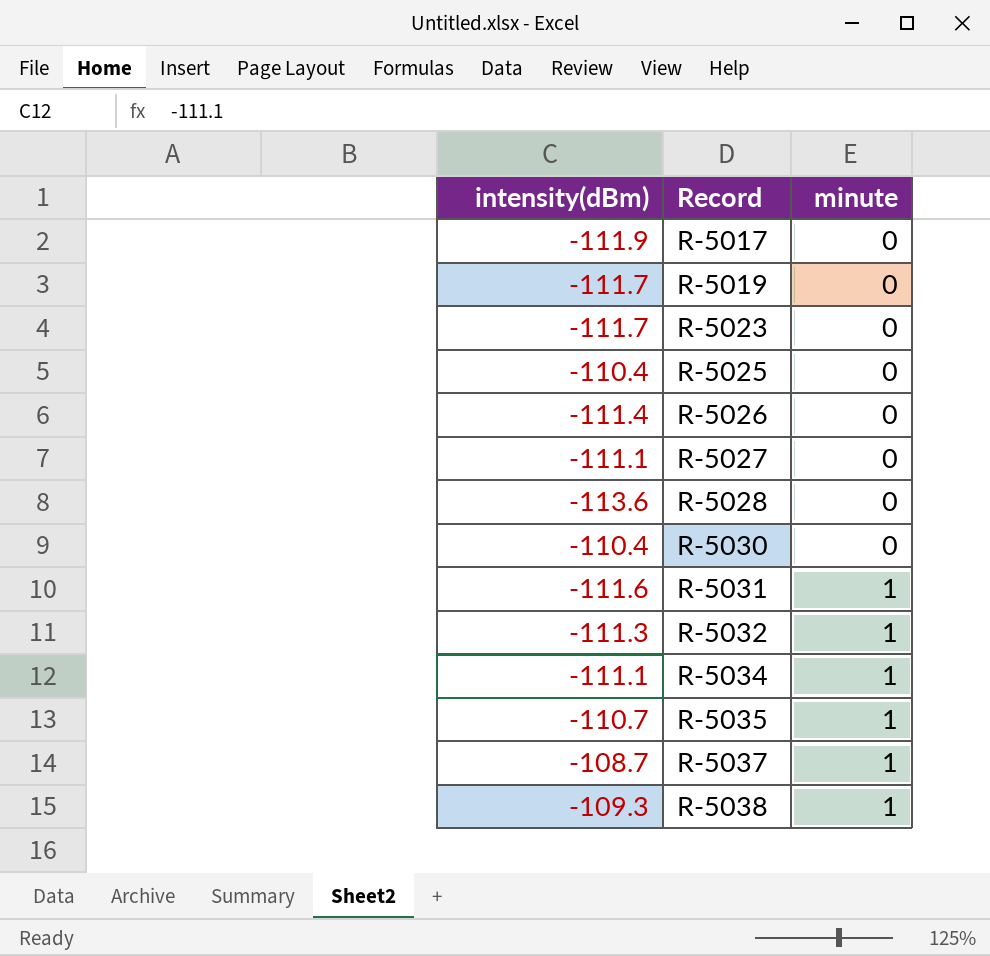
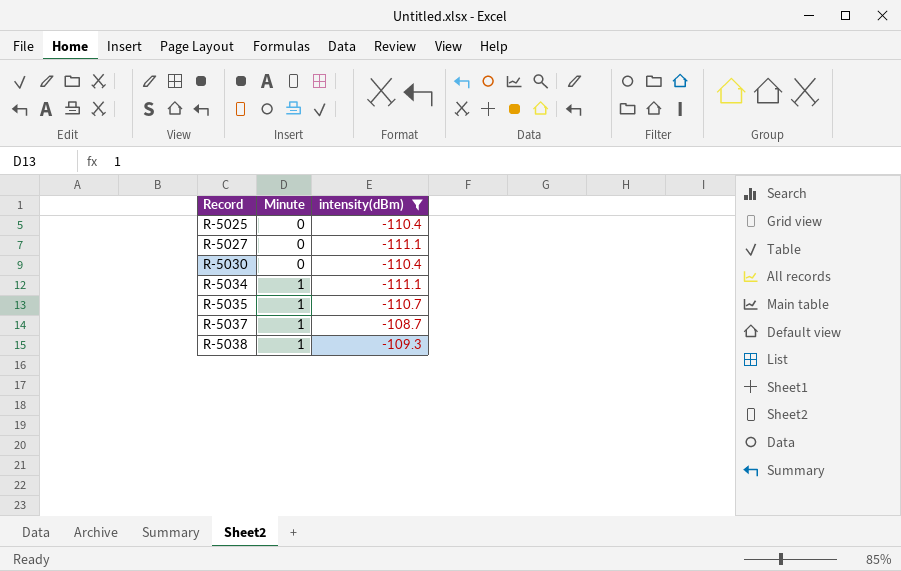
filter: none -> intensity(dBm) >= -111.1
column name: minute -> Minute
column intensity(dBm) | position: 1 -> 3

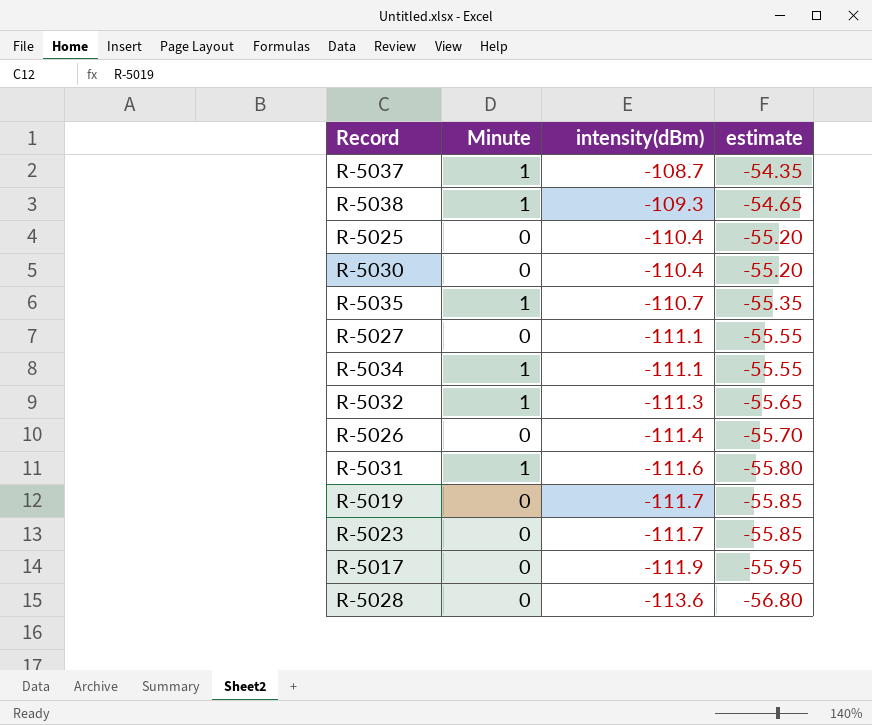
filter: intensity(dBm) >= -111.1 -> none
row order: Record ascending -> intensity(dBm) descending
column estimate | formula: none -> [intensity(dBm)] * 0.5

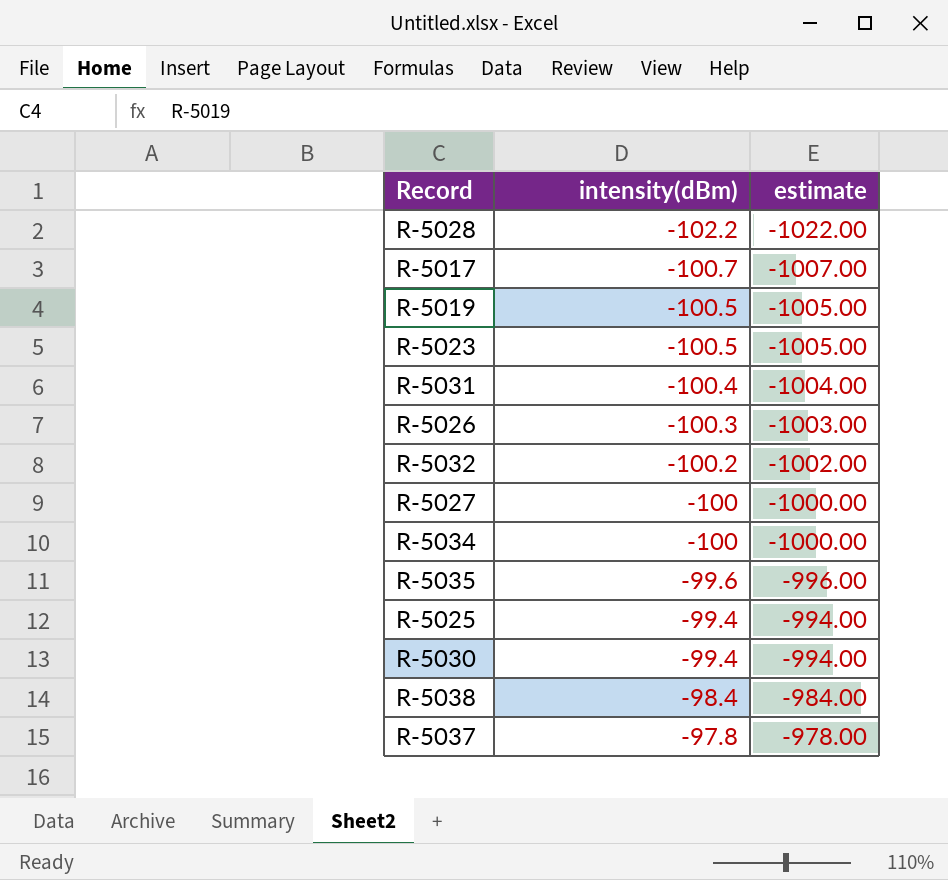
row order: intensity(dBm) descending -> intensity(dBm) ascending
column Minute | position: 2 -> none
column estimate | formula: [intensity(dBm)] * 0.5 -> [intensity(dBm)] * 10
R-5028 | intensity(dBm): -113.6 -> -102.2
R-5017 | intensity(dBm): -111.9 -> -100.7
R-5019 | intensity(dBm): -111.7 -> -100.5
R-5023 | intensity(dBm): -111.7 -> -100.5
R-5031 | intensity(dBm): -111.6 -> -100.4
R-5026 | intensity(dBm): -111.4 -> -100.3
R-5032 | intensity(dBm): -111.3 -> -100.2
R-5027 | intensity(dBm): -111.1 -> -100
R-5034 | intensity(dBm): -111.1 -> -100
R-5035 | intensity(dBm): -110.7 -> -99.6
R-5025 | intensity(dBm): -110.4 -> -99.4
R-5030 | intensity(dBm): -110.4 -> -99.4
R-5038 | intensity(dBm): -109.3 -> -98.4
R-5037 | intensity(dBm): -108.7 -> -97.8

